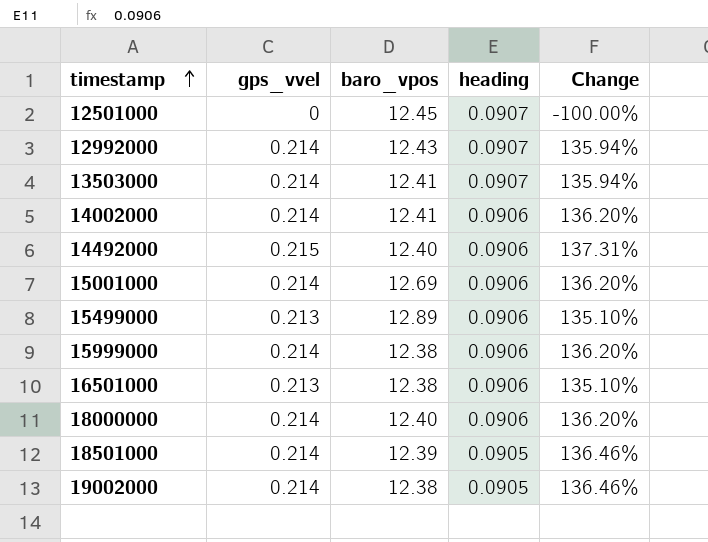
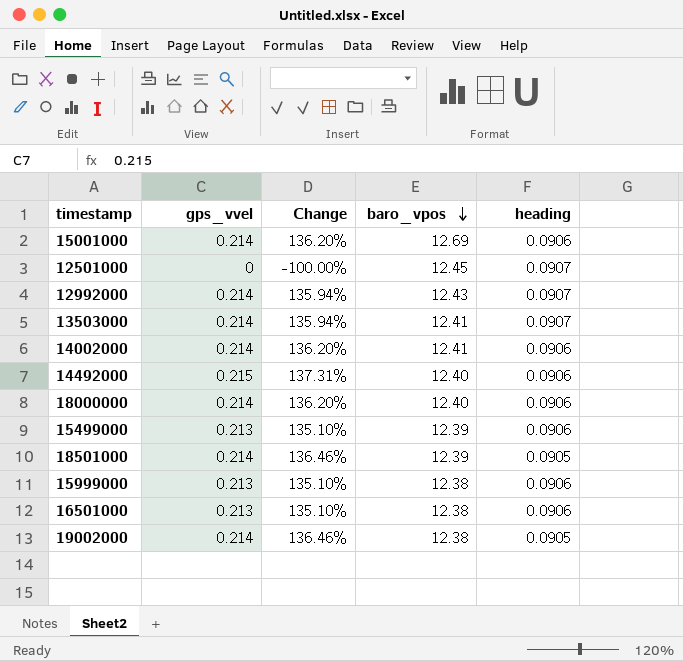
row order: timestamp ascending -> baro_vpos descending
column Change | position: 5 -> 3
15499000 | baro_vpos: 12.89 -> 12.39
15999000 | gps_vvel: 0.214 -> 0.213
15999000 | Change: 136.20% -> 135.10%

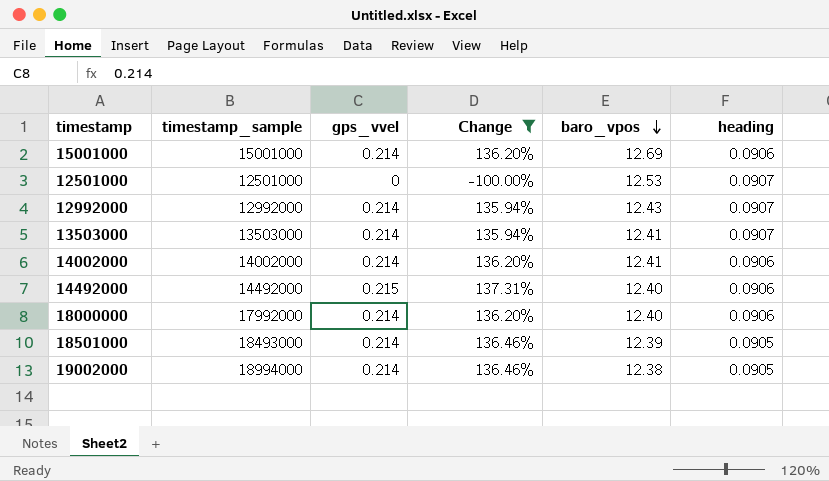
filter: none -> Change != 135.10%
column timestamp_sample | position: none -> 2
12501000 | baro_vpos: 12.45 -> 12.53

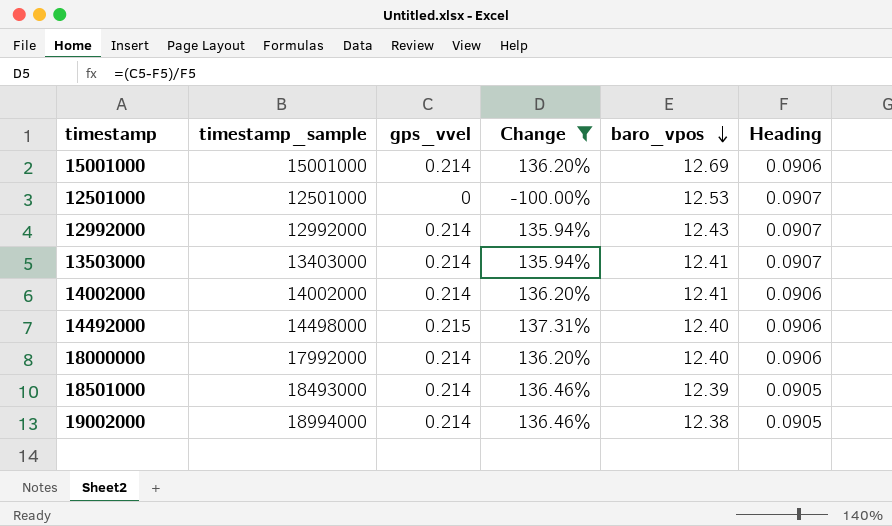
column name: heading -> Heading
13503000 | timestamp_sample: 13503000 -> 13403000
14492000 | timestamp_sample: 14492000 -> 14498000

